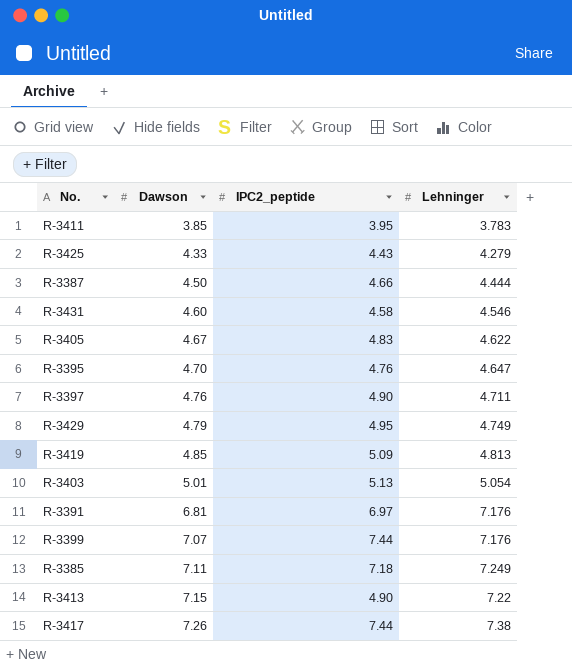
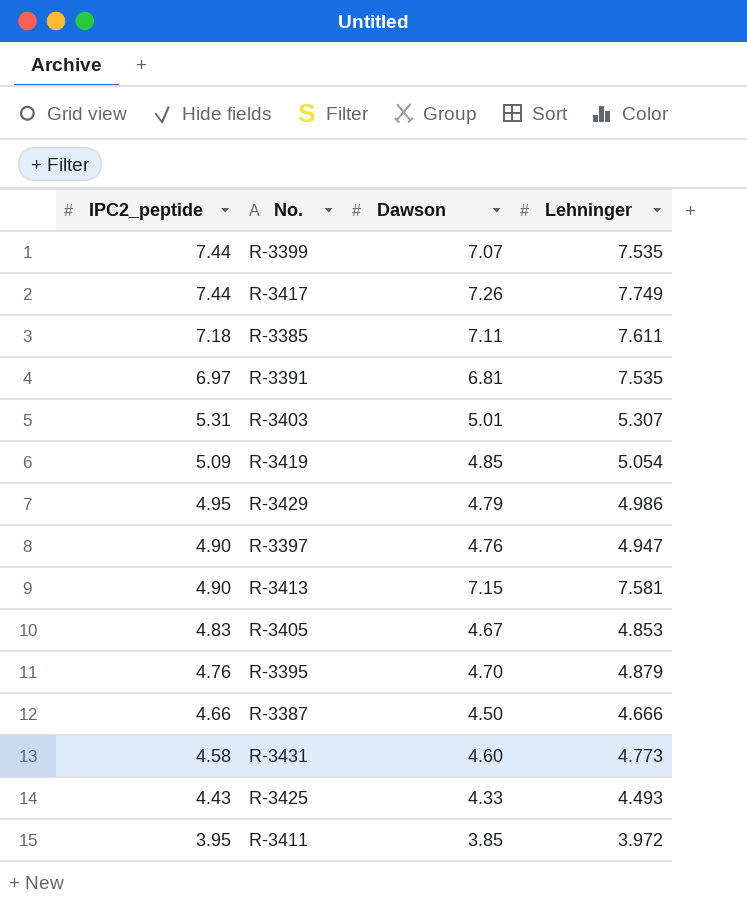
row order: Dawson ascending -> IPC2_peptide descending
column IPC2_peptide | position: 3 -> 1
R-3399 | Lehninger: 7.176 -> 7.535
R-3417 | Lehninger: 7.38 -> 7.749
R-3385 | Lehninger: 7.249 -> 7.611
R-3391 | Lehninger: 7.176 -> 7.535
R-3403 | IPC2_peptide: 5.13 -> 5.31
R-3403 | Lehninger: 5.054 -> 5.307
R-3419 | Lehninger: 4.813 -> 5.054
R-3429 | Lehninger: 4.749 -> 4.986
R-3397 | Lehninger: 4.711 -> 4.947
R-3413 | Lehninger: 7.22 -> 7.581
R-3405 | Lehninger: 4.622 -> 4.853
R-3395 | Lehninger: 4.647 -> 4.879
R-3387 | Lehninger: 4.444 -> 4.666
R-3431 | Lehninger: 4.546 -> 4.773
R-3425 | Lehninger: 4.279 -> 4.493
R-3411 | Lehninger: 3.783 -> 3.972

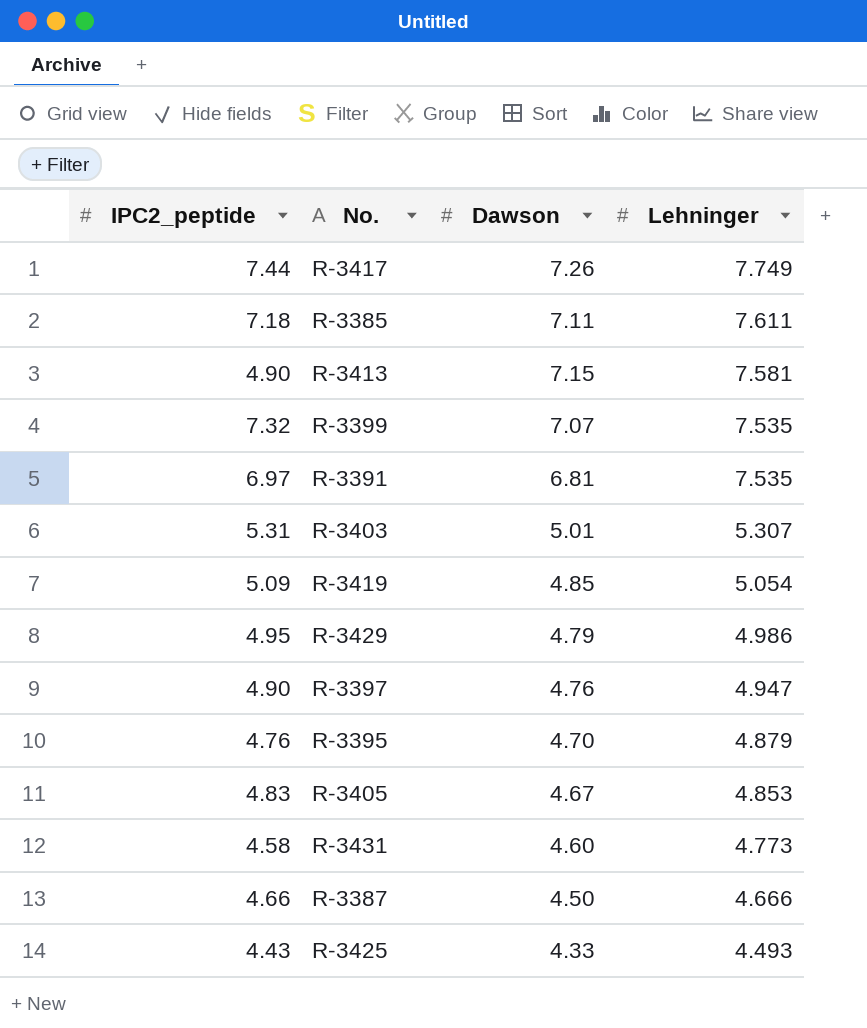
row order: IPC2_peptide descending -> Lehninger descending
row R-3411: 3.95 | 3.85 | 3.972 -> none
R-3399 | IPC2_peptide: 7.44 -> 7.32

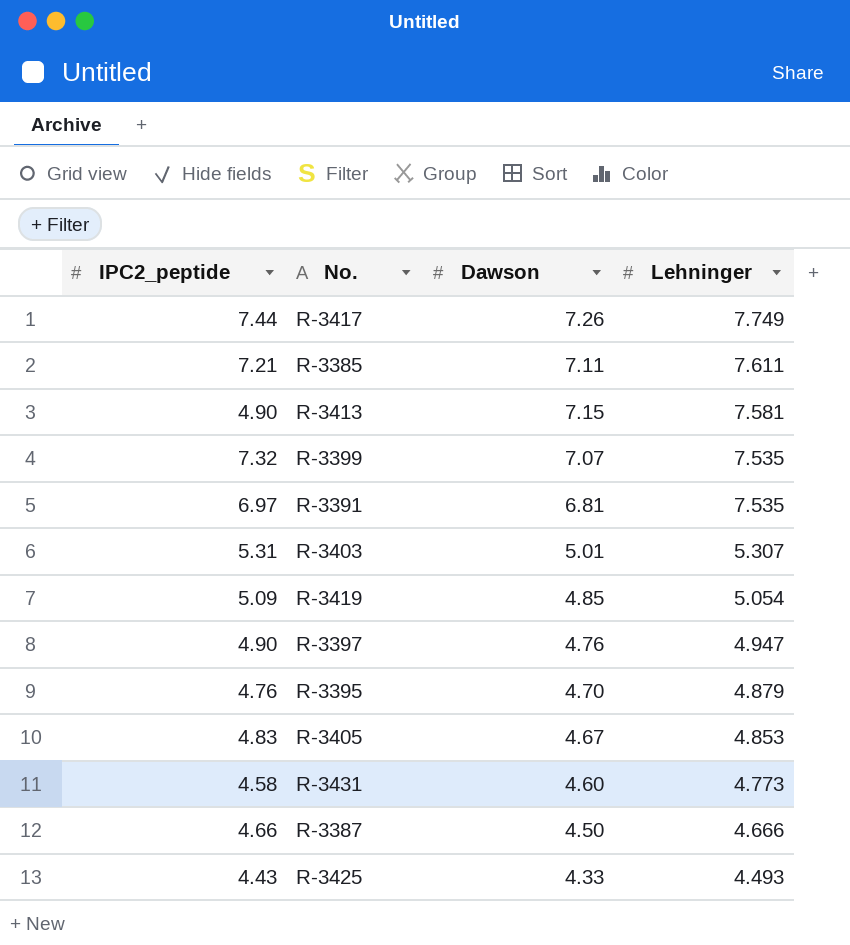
row R-3429: 4.95 | 4.79 | 4.986 -> none
R-3385 | IPC2_peptide: 7.18 -> 7.21

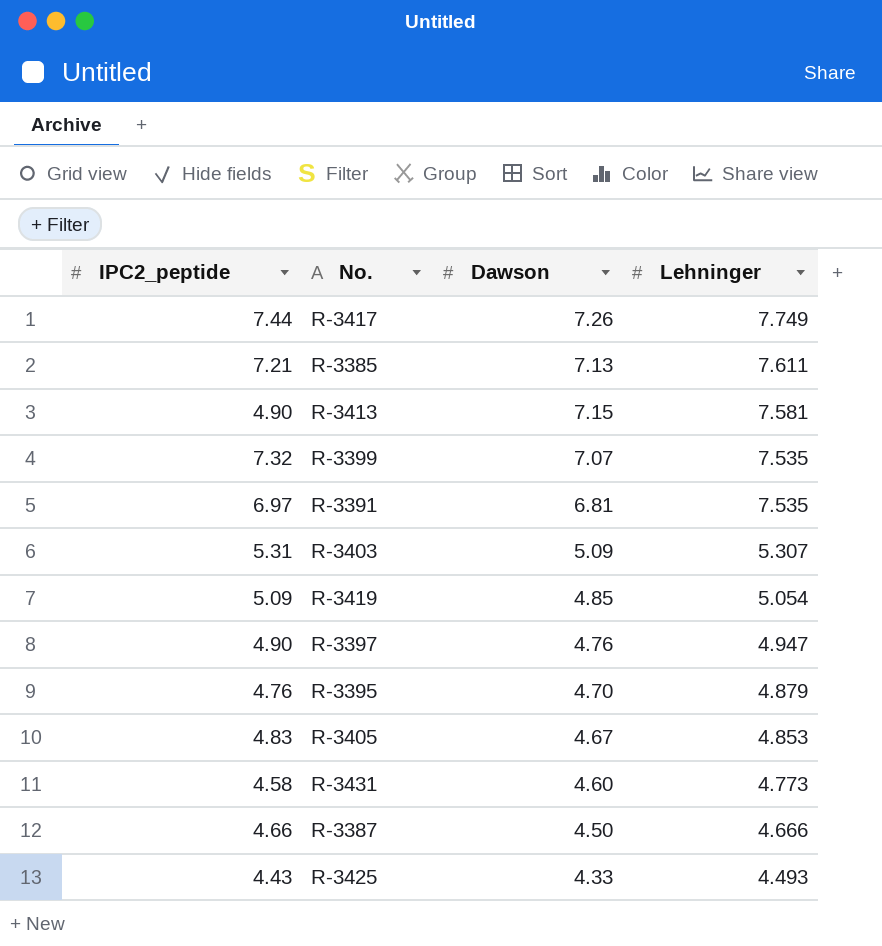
R-3385 | Dawson: 7.11 -> 7.13
R-3403 | Dawson: 5.01 -> 5.09

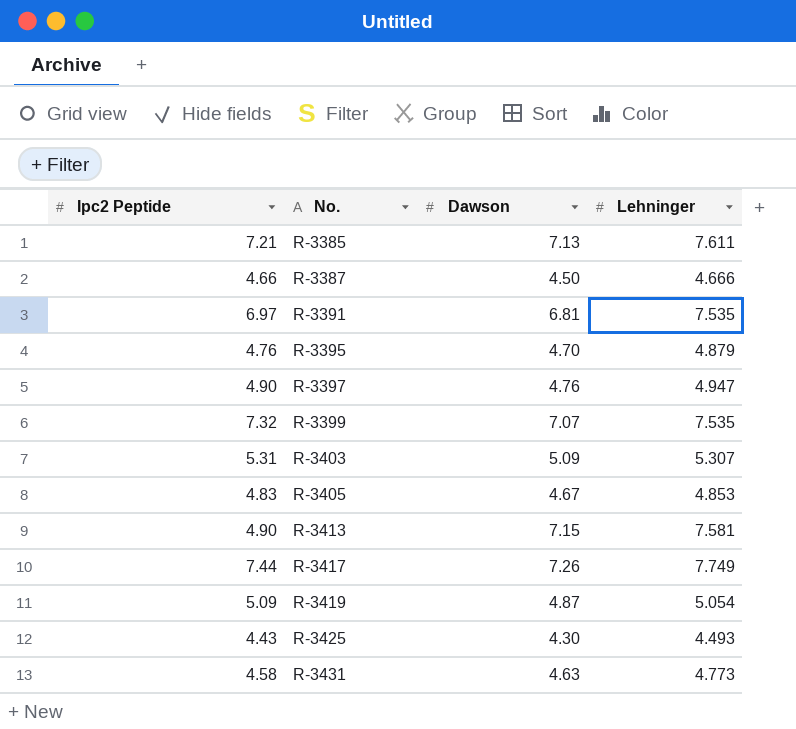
row order: Lehninger descending -> No. ascending
column name: IPC2_peptide -> Ipc2 Peptide
R-3419 | Dawson: 4.85 -> 4.87
R-3425 | Dawson: 4.33 -> 4.30
R-3431 | Dawson: 4.60 -> 4.63

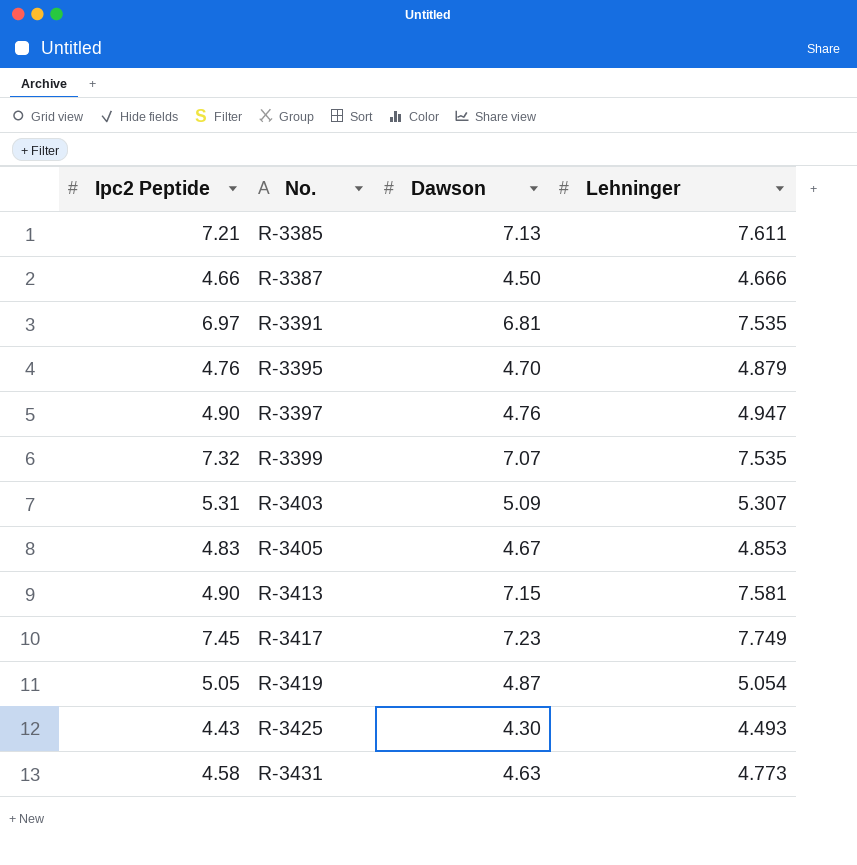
R-3417 | Ipc2 Peptide: 7.44 -> 7.45
R-3417 | Dawson: 7.26 -> 7.23
R-3419 | Ipc2 Peptide: 5.09 -> 5.05

